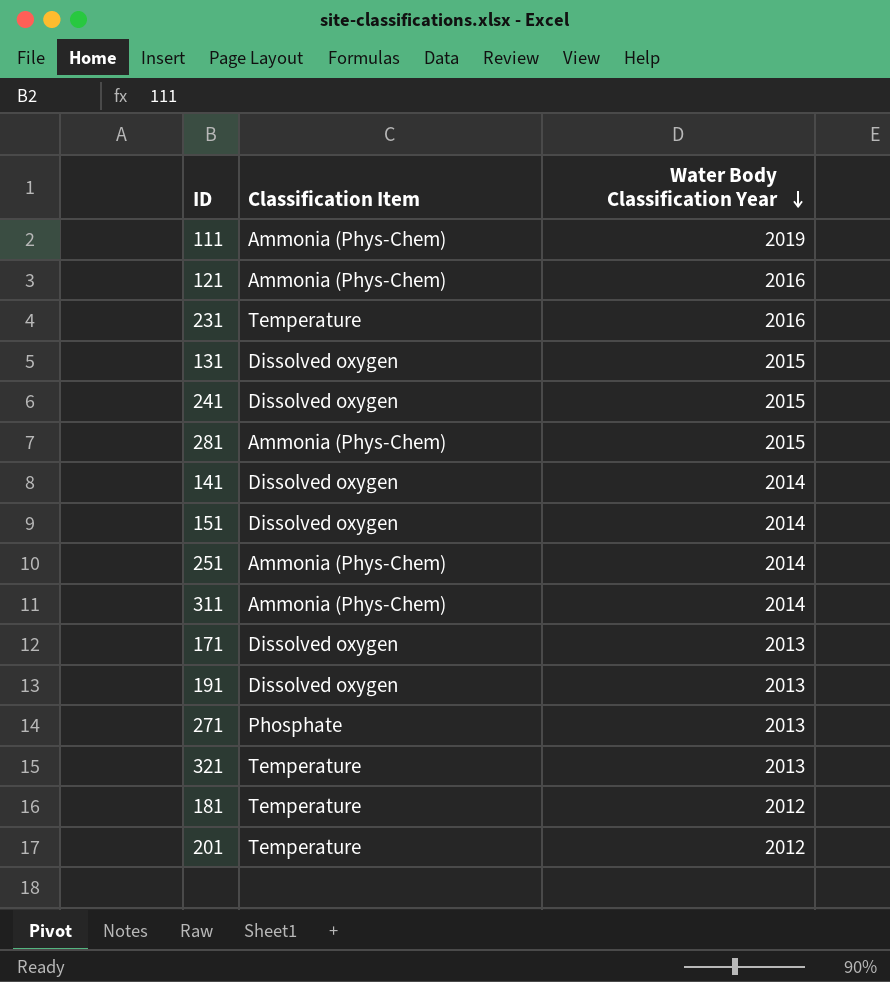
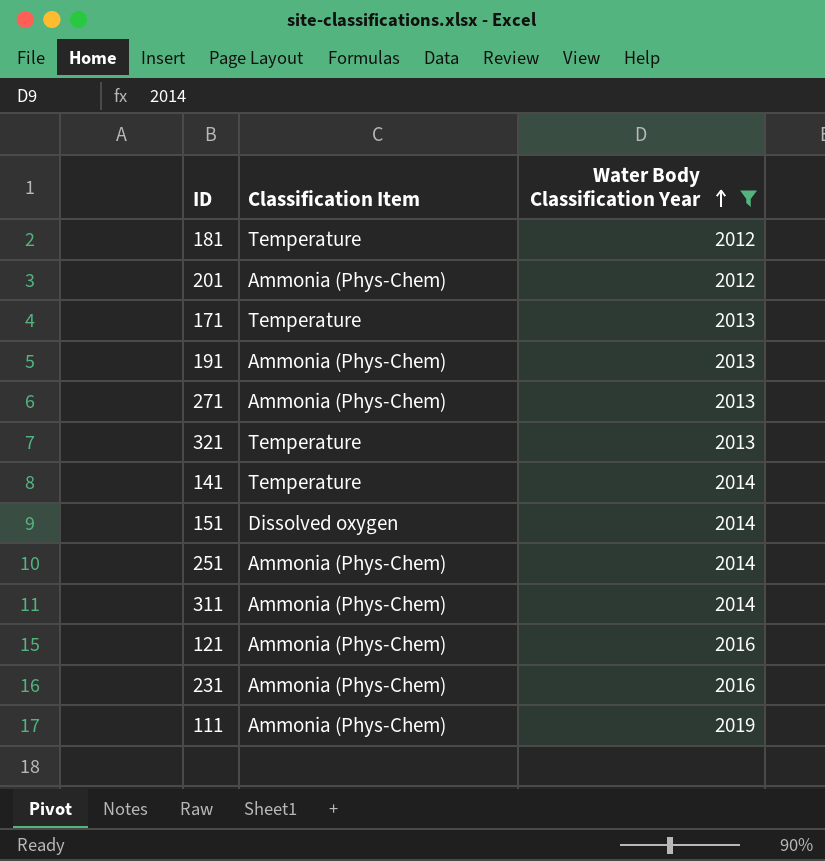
filter: none -> Water Body Classification Year != 2015
row order: Water Body Classification Year descending -> Water Body Classification Year ascending
201 | Classification Item: Temperature -> Ammonia (Phys-Chem)
171 | Classification Item: Dissolved oxygen -> Temperature
191 | Classification Item: Dissolved oxygen -> Ammonia (Phys-Chem)
271 | Classification Item: Phosphate -> Ammonia (Phys-Chem)
141 | Classification Item: Dissolved oxygen -> Temperature
231 | Classification Item: Temperature -> Ammonia (Phys-Chem)

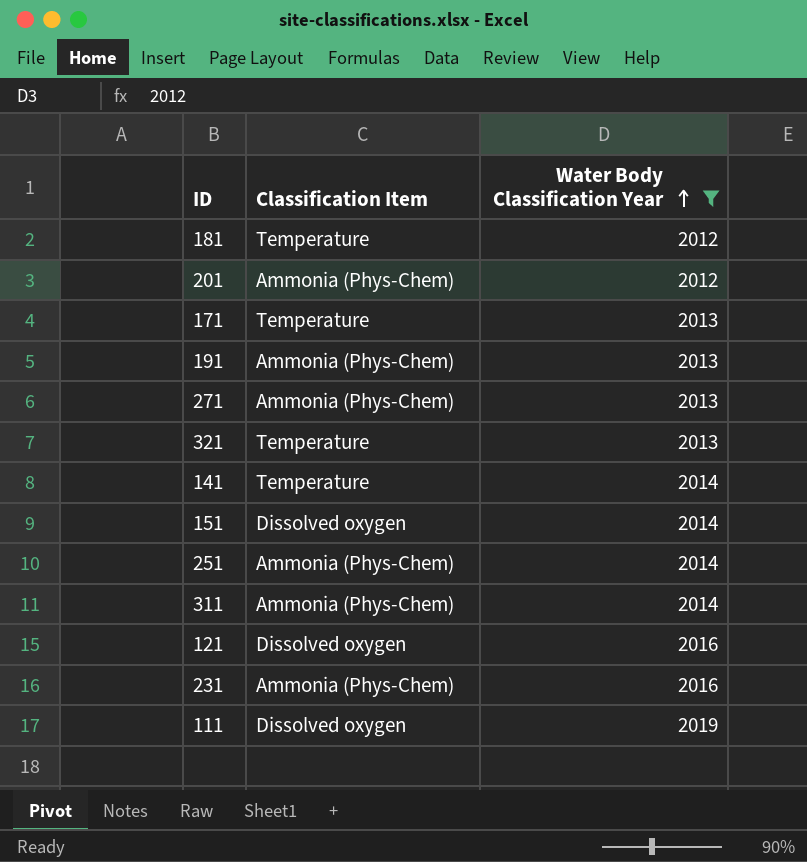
121 | Classification Item: Ammonia (Phys-Chem) -> Dissolved oxygen
111 | Classification Item: Ammonia (Phys-Chem) -> Dissolved oxygen

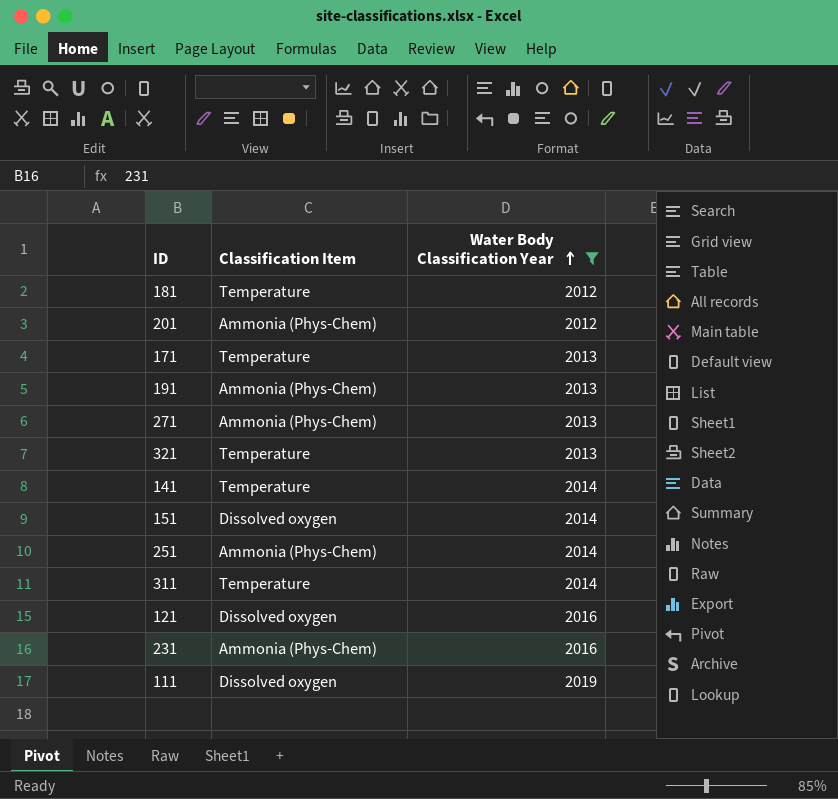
311 | Classification Item: Ammonia (Phys-Chem) -> Temperature

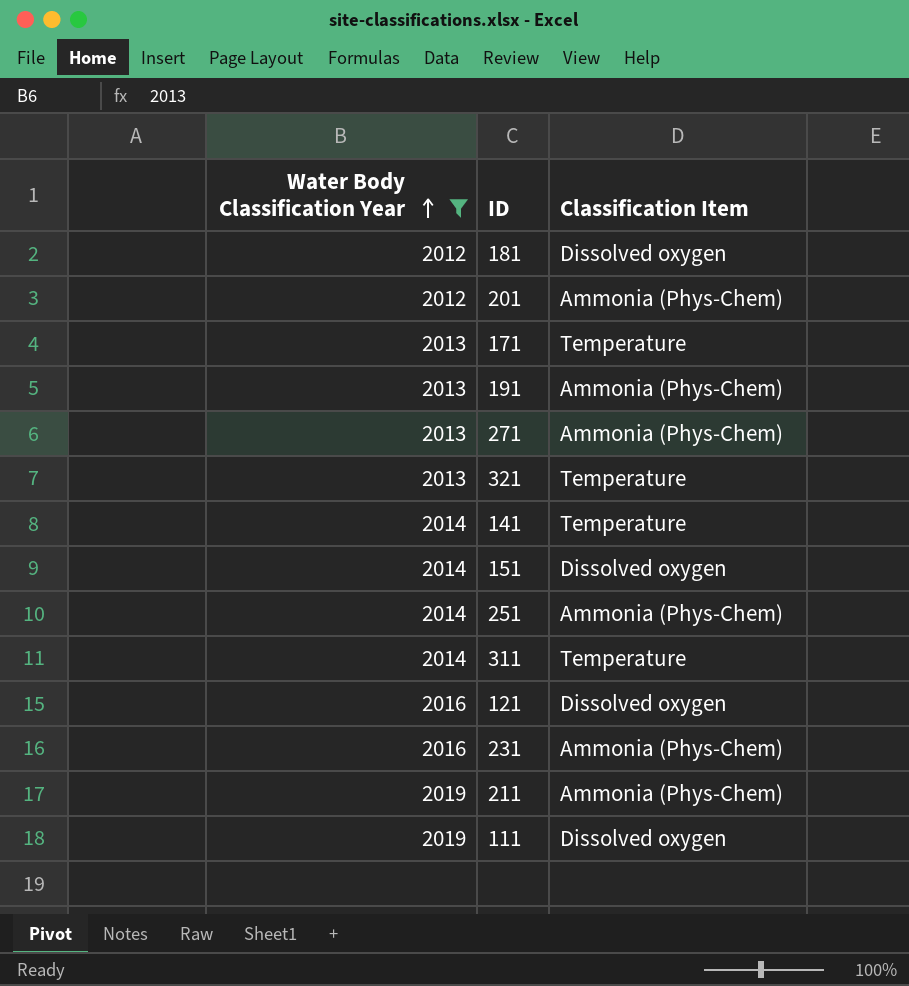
column Water Body Classification Year | position: 3 -> 1
181 | Classification Item: Temperature -> Dissolved oxygen
row 211: none -> 2019 | Ammonia (Phys-Chem)

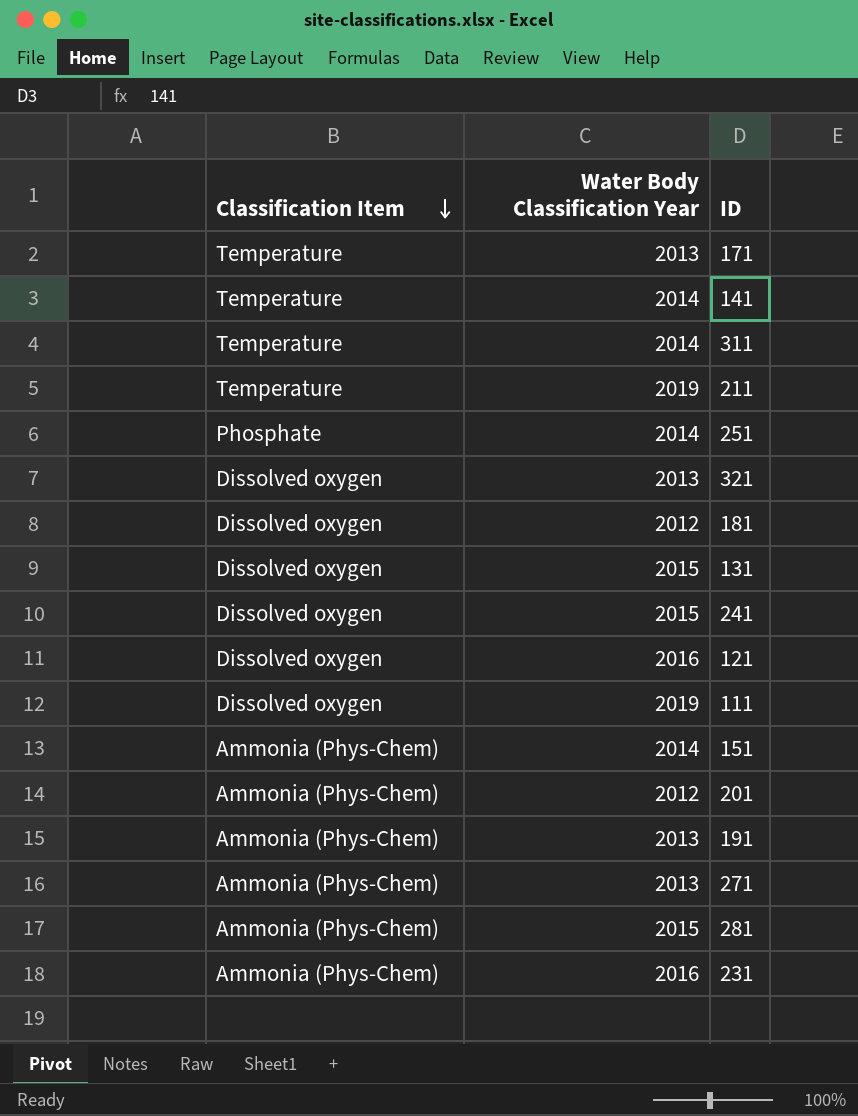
filter: Water Body Classification Year != 2015 -> none
row order: Water Body Classification Year ascending -> Classification Item descending
column Classification Item | position: 3 -> 1
211 | Classification Item: Ammonia (Phys-Chem) -> Temperature
251 | Classification Item: Ammonia (Phys-Chem) -> Phosphate
321 | Classification Item: Temperature -> Dissolved oxygen
151 | Classification Item: Dissolved oxygen -> Ammonia (Phys-Chem)

